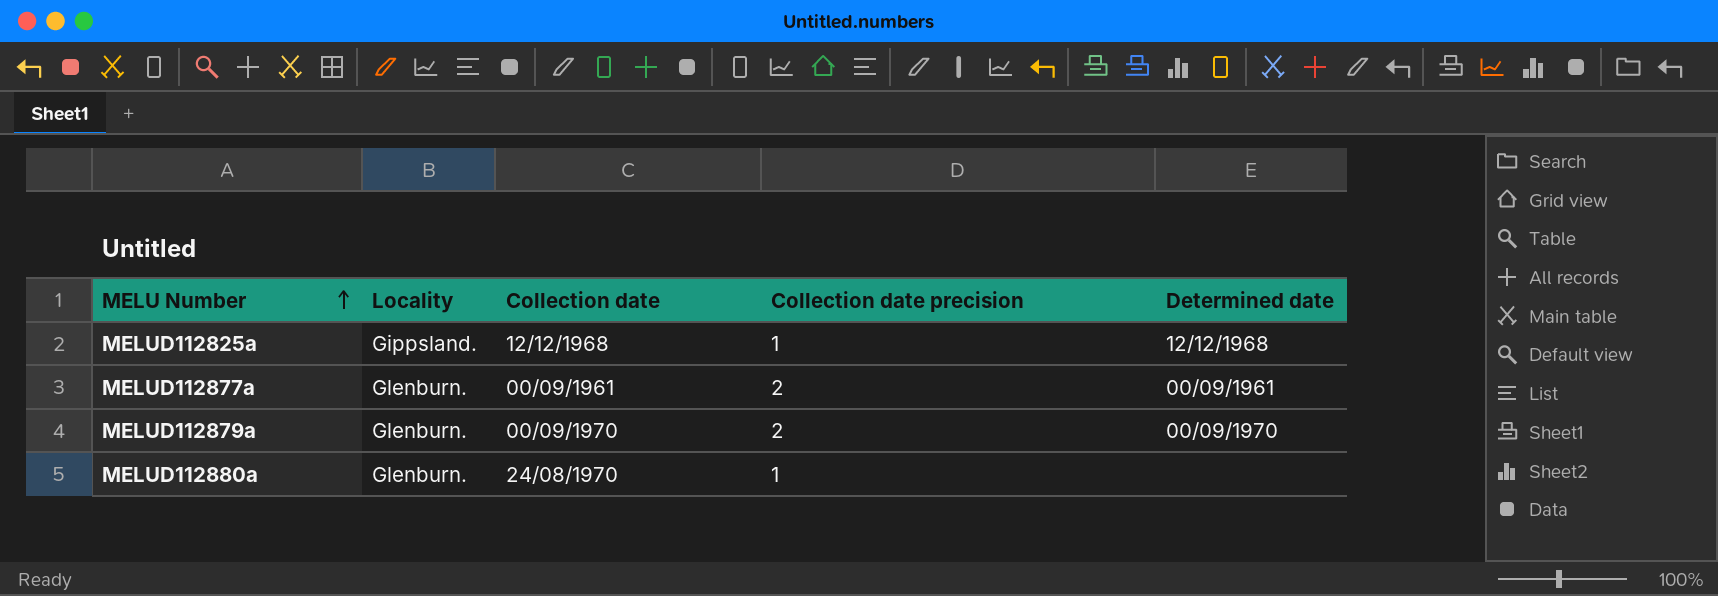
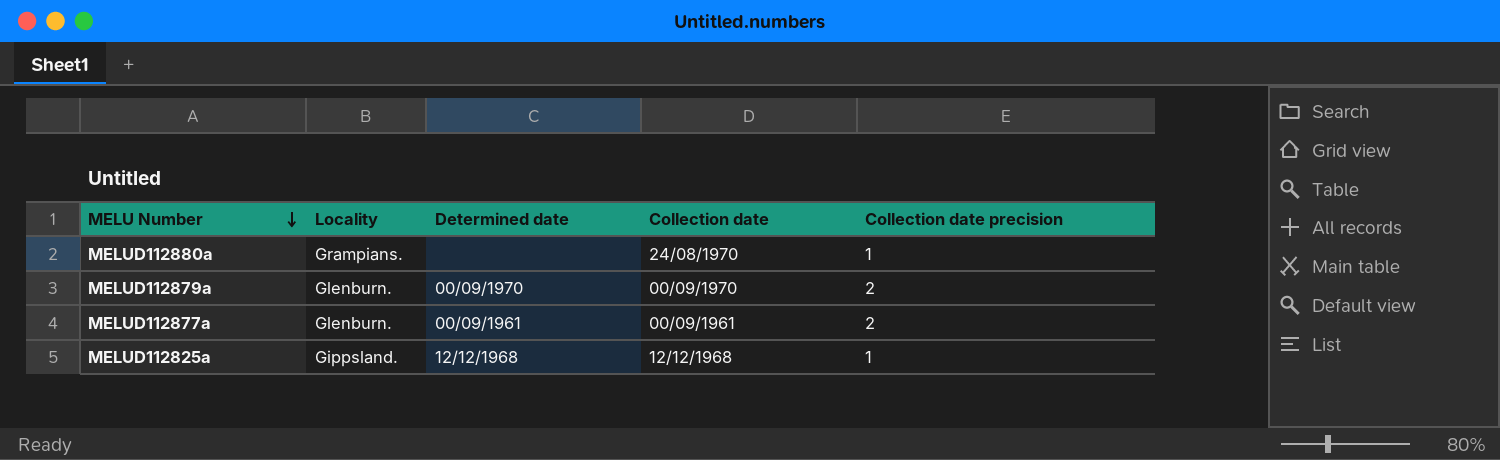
row order: MELU Number ascending -> MELU Number descending
column Determined date | position: 5 -> 3
MELUD112880a | Locality: Glenburn. -> Grampians.

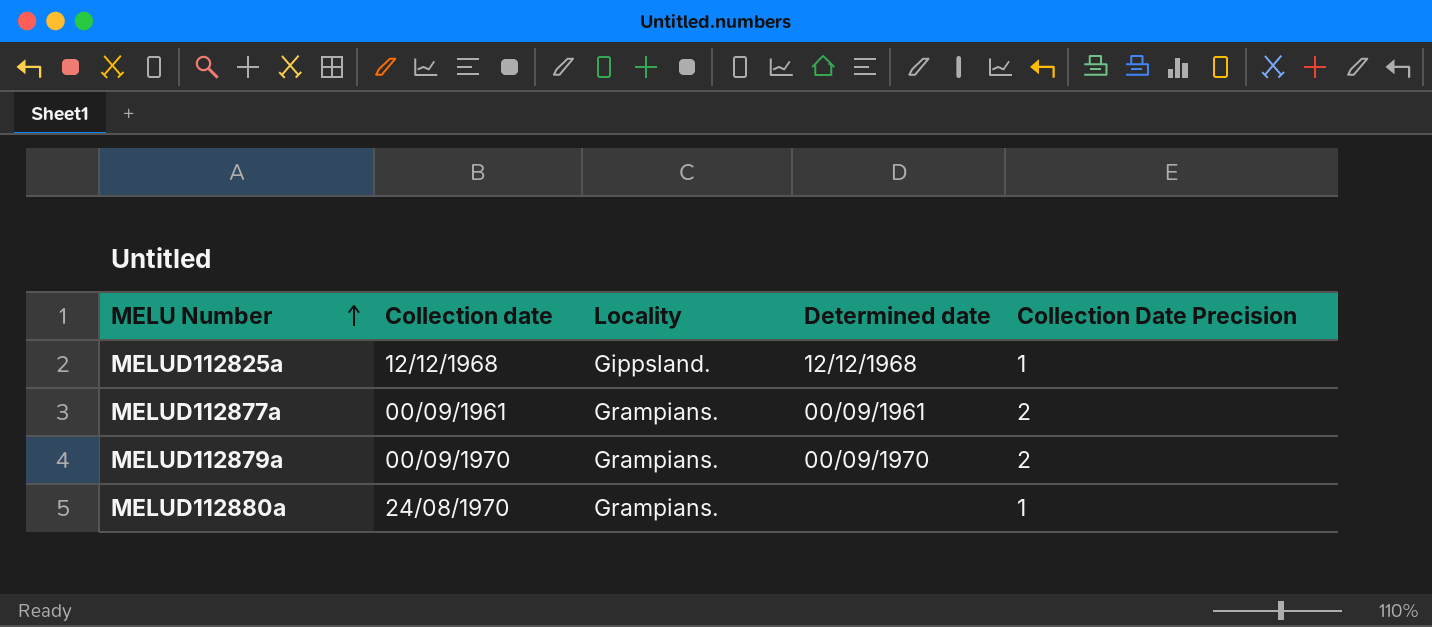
row order: MELU Number descending -> MELU Number ascending
column Collection date | position: 4 -> 2
column name: Collection date precision -> Collection Date Precision
MELUD112877a | Locality: Glenburn. -> Grampians.
MELUD112879a | Locality: Glenburn. -> Grampians.

